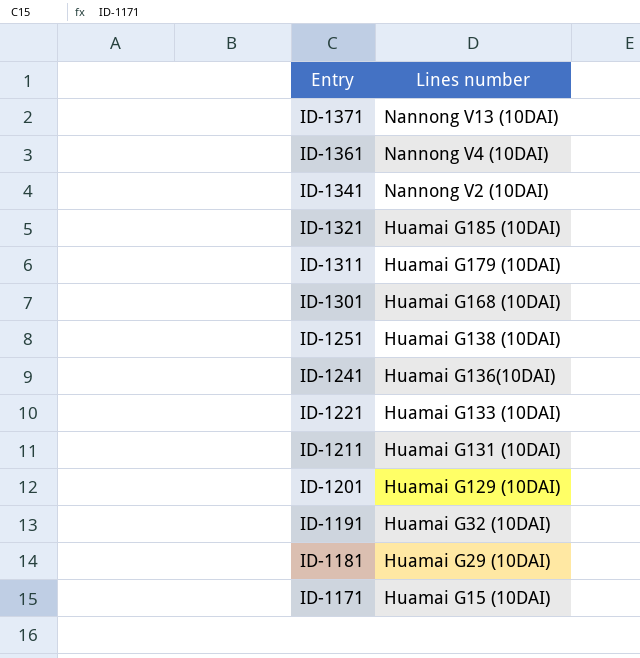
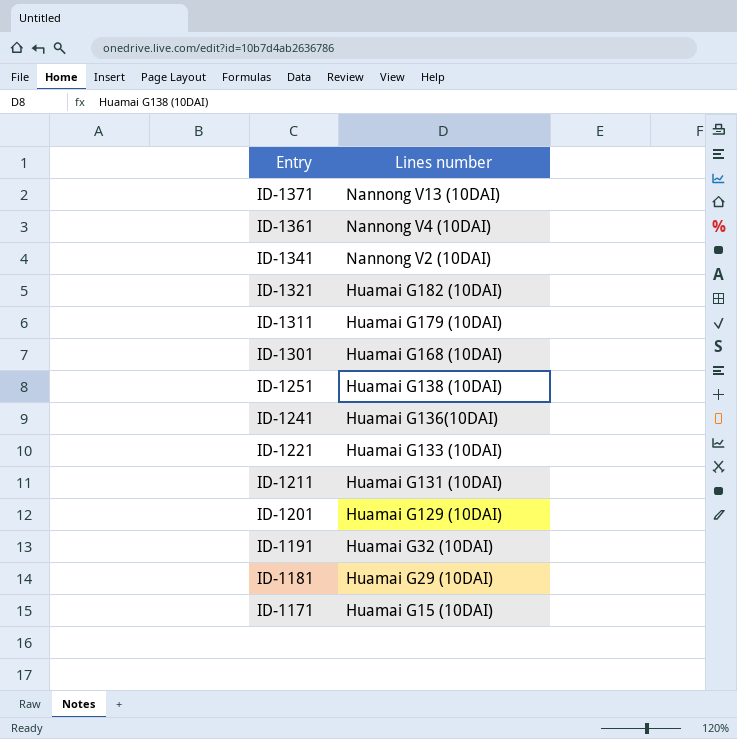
ID-1321 | Lines number: Huamai G185 (10DAI) -> Huamai G182 (10DAI)

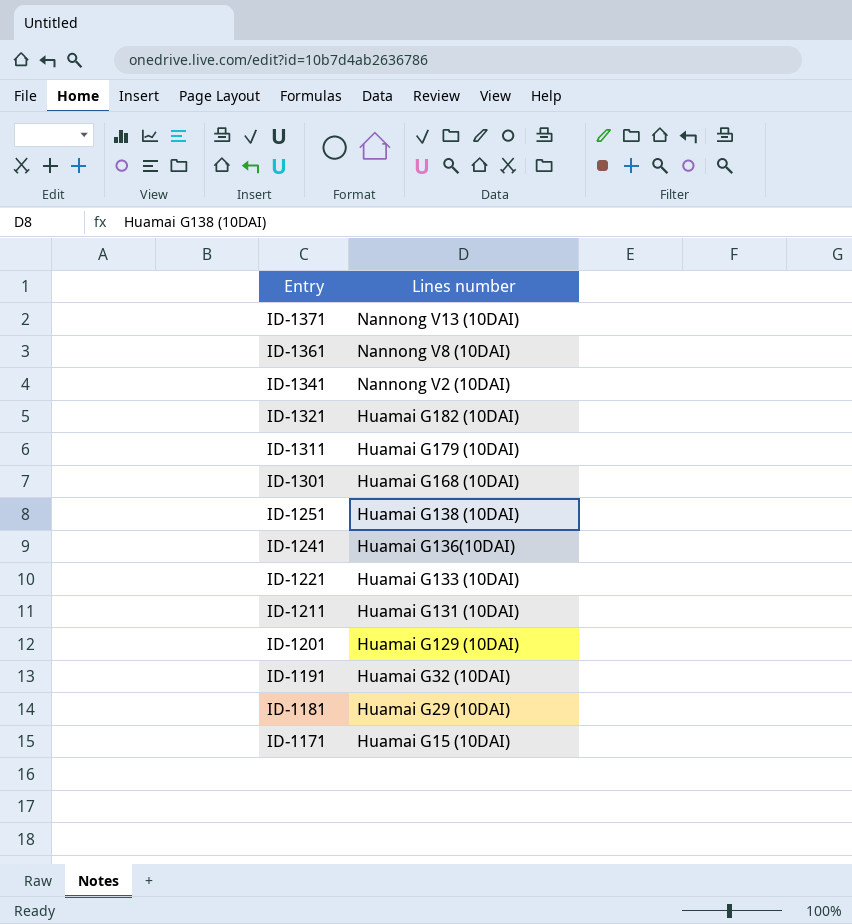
ID-1361 | Lines number: Nannong V4 (10DAI) -> Nannong V8 (10DAI)

